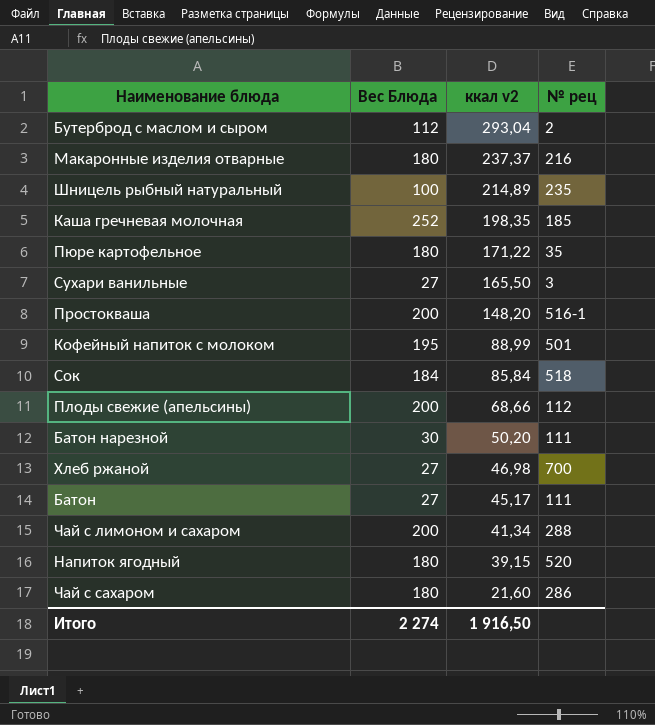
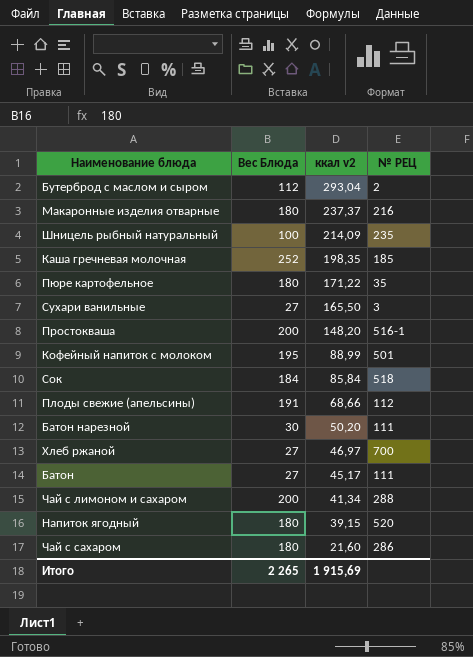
column name: № рец -> № РЕЦ
Шницель рыбный натуральный | ккал v2: 214,89 -> 214,09
Плоды свежие (апельсины) | Вес Блюда: 200 -> 191
Хлеб ржаной | ккал v2: 46,98 -> 46,97
Итого | Вес Блюда: 2 274 -> 2 265
Итого | ккал v2: 1 916,50 -> 1 915,69

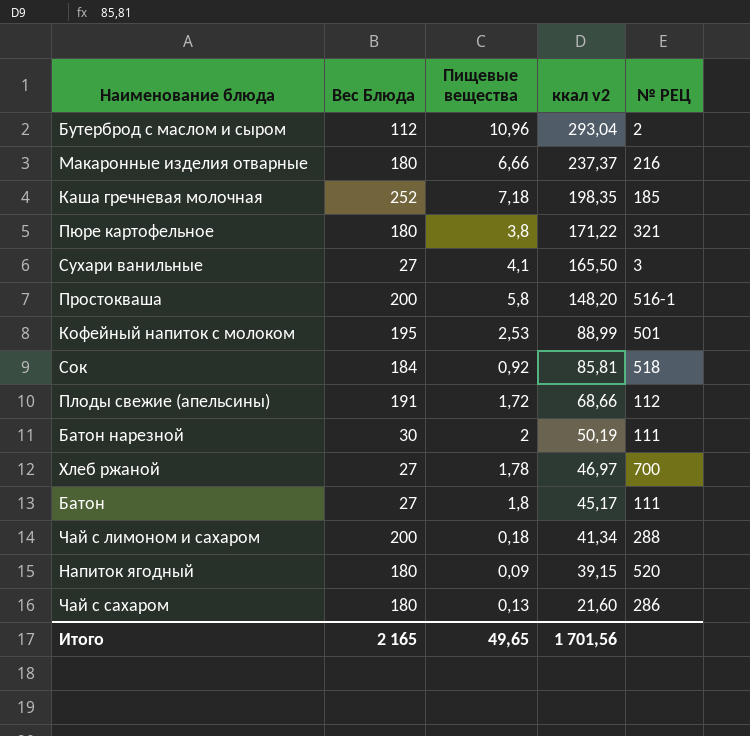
column Пищевые вещества | position: none -> 3
row Шницель рыбный натуральный: 100 | 214,09 | 235 -> none
Пюре картофельное | № РЕЦ: 35 -> 321
Сок | ккал v2: 85,84 -> 85,81
Батон нарезной | ккал v2: 50,20 -> 50,19
Итого | Вес Блюда: 2 265 -> 2 165
Итого | ккал v2: 1 915,69 -> 1 701,56

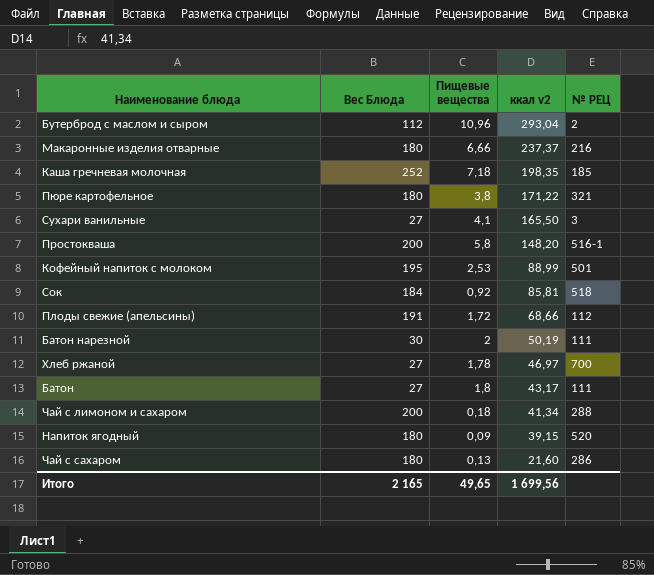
Батон | ккал v2: 45,17 -> 43,17
Итого | ккал v2: 1 701,56 -> 1 699,56

